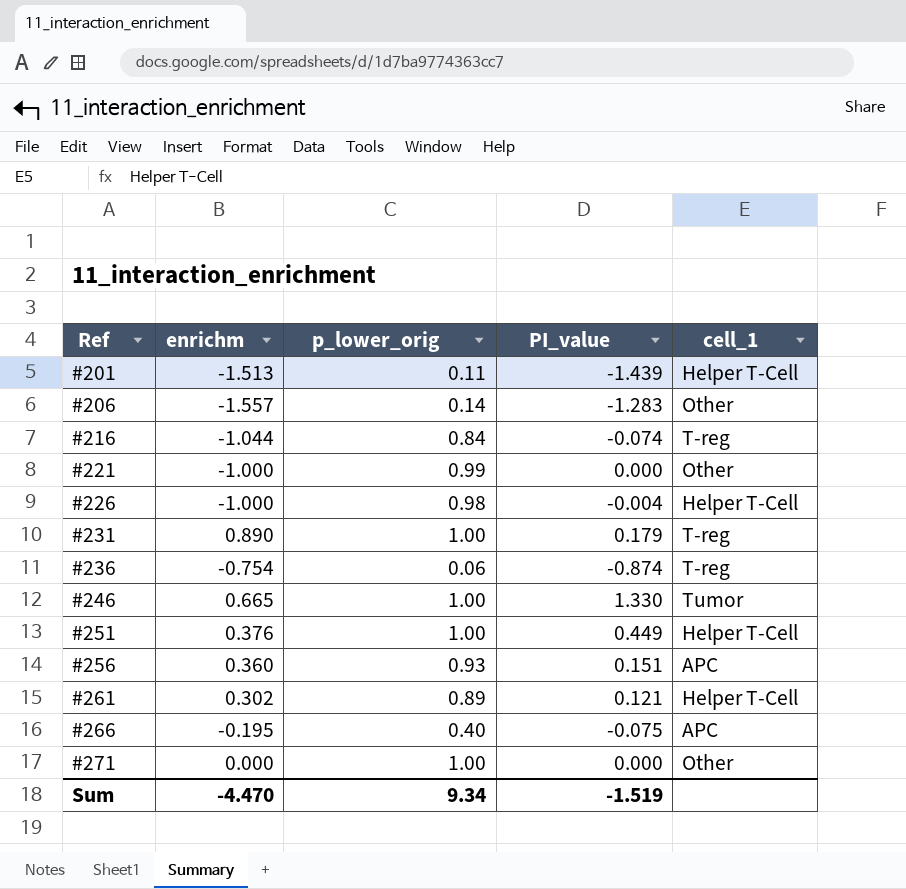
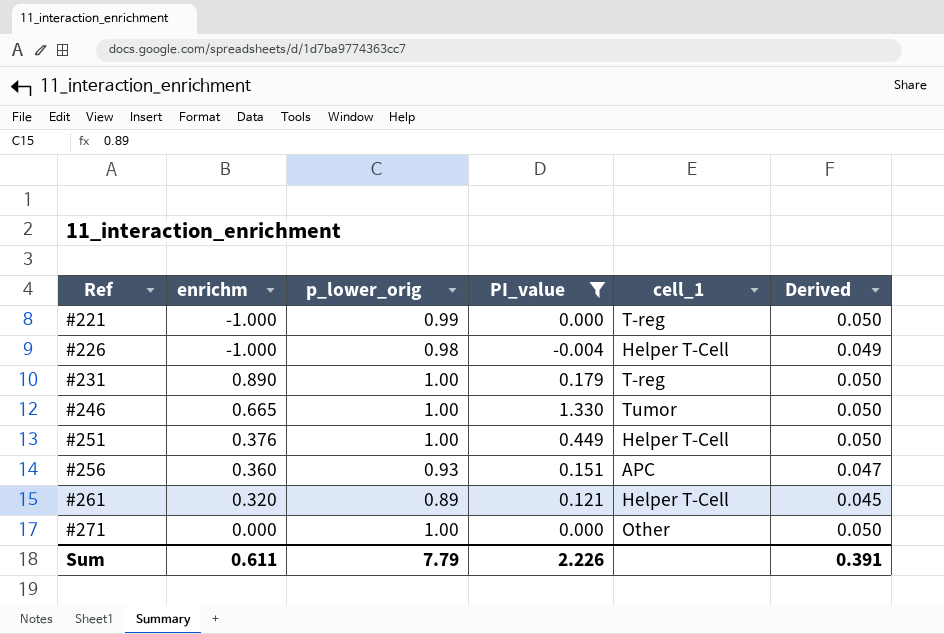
filter: none -> PI_value >= -0.004
column Derived | formula: none -> [p_lower_orig] * 0.05
#221 | cell_1: Other -> T-reg
#261 | enrichm: 0.302 -> 0.320
Sum | enrichm: -4.470 -> 0.611
Sum | p_lower_orig: 9.34 -> 7.79
Sum | PI_value: -1.519 -> 2.226

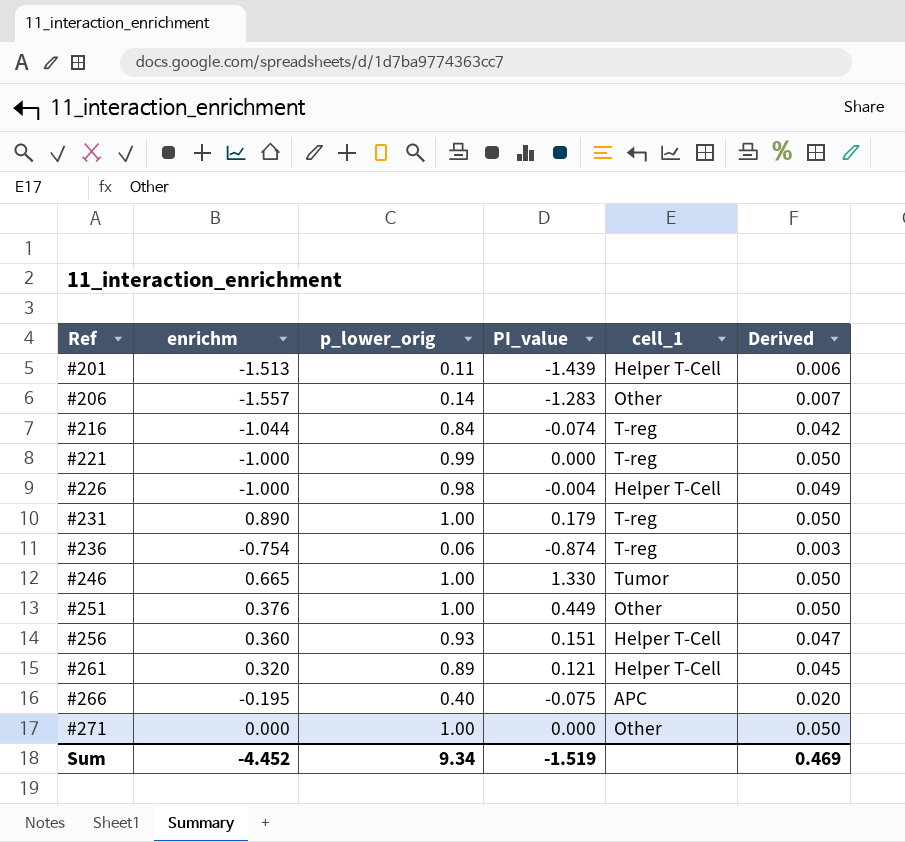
filter: PI_value >= -0.004 -> none
#251 | cell_1: Helper T-Cell -> Other
#256 | cell_1: APC -> Helper T-Cell
Sum | enrichm: 0.611 -> -4.452
Sum | p_lower_orig: 7.79 -> 9.34
Sum | PI_value: 2.226 -> -1.519
Sum | Derived: 0.391 -> 0.469

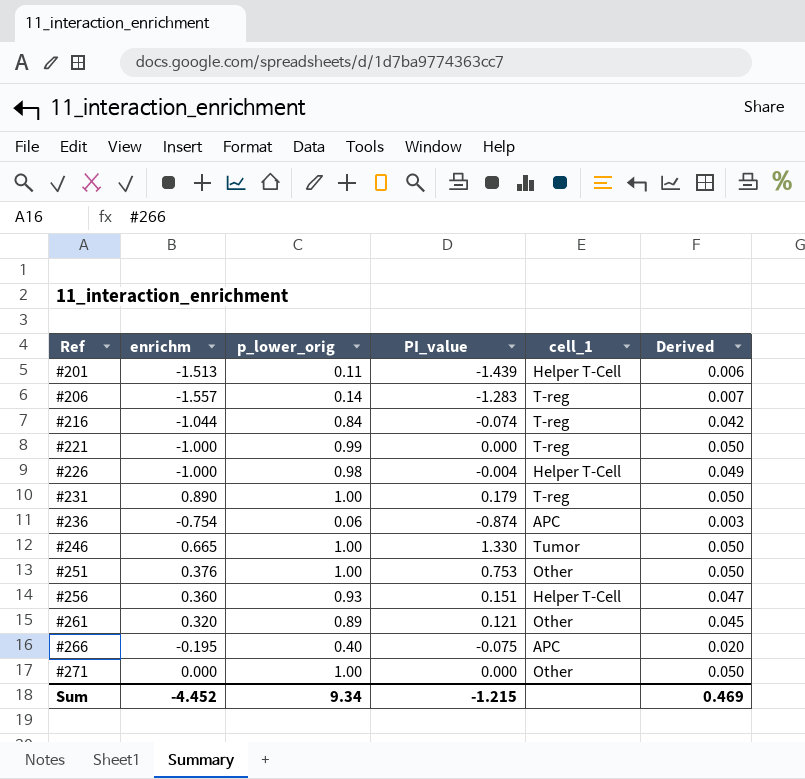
#206 | cell_1: Other -> T-reg
#236 | cell_1: T-reg -> APC
#251 | PI_value: 0.449 -> 0.753
#261 | cell_1: Helper T-Cell -> Other
Sum | PI_value: -1.519 -> -1.215

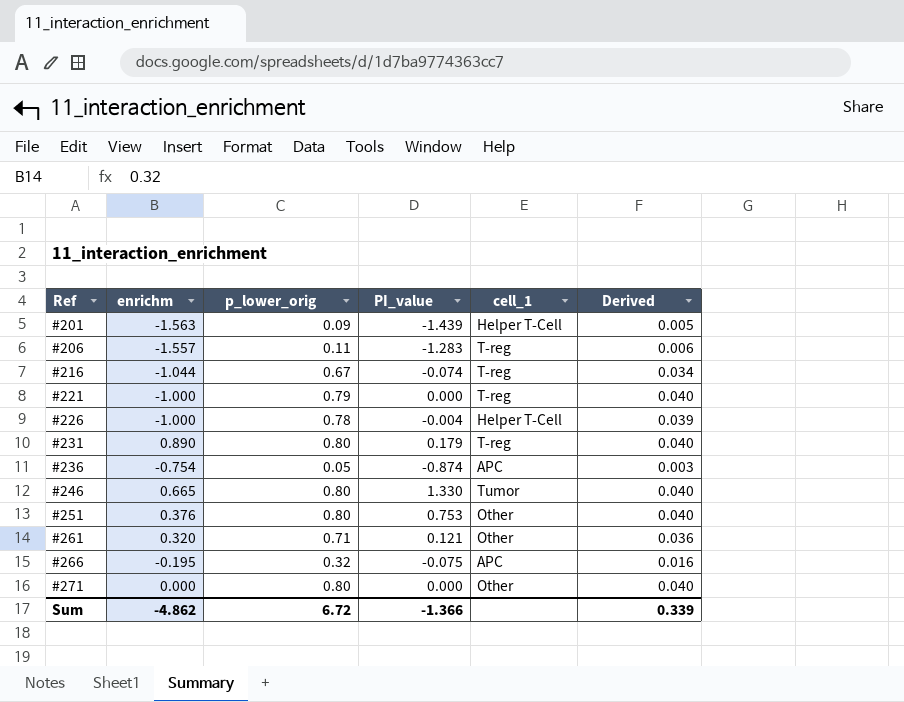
row #256: 0.360 | 0.93 | 0.151 | Helper T-Cell | 0.047 -> none
#201 | enrichm: -1.513 -> -1.563
#201 | p_lower_orig: 0.11 -> 0.09
#201 | Derived: 0.006 -> 0.005
#206 | p_lower_orig: 0.14 -> 0.11
#206 | Derived: 0.007 -> 0.006
#216 | p_lower_orig: 0.84 -> 0.67
#216 | Derived: 0.042 -> 0.034
#221 | p_lower_orig: 0.99 -> 0.79
#221 | Derived: 0.050 -> 0.040
#226 | p_lower_orig: 0.98 -> 0.78
#226 | Derived: 0.049 -> 0.039
#231 | p_lower_orig: 1.00 -> 0.80
#231 | Derived: 0.050 -> 0.040
#236 | p_lower_orig: 0.06 -> 0.05
#246 | p_lower_orig: 1.00 -> 0.80
#246 | Derived: 0.050 -> 0.040
#251 | p_lower_orig: 1.00 -> 0.80
#251 | Derived: 0.050 -> 0.040
#261 | p_lower_orig: 0.89 -> 0.71
#261 | Derived: 0.045 -> 0.036
#266 | p_lower_orig: 0.40 -> 0.32
#266 | Derived: 0.020 -> 0.016
#271 | p_lower_orig: 1.00 -> 0.80
#271 | Derived: 0.050 -> 0.040
Sum | enrichm: -4.452 -> -4.862
Sum | p_lower_orig: 9.34 -> 6.72
Sum | PI_value: -1.215 -> -1.366
Sum | Derived: 0.469 -> 0.339

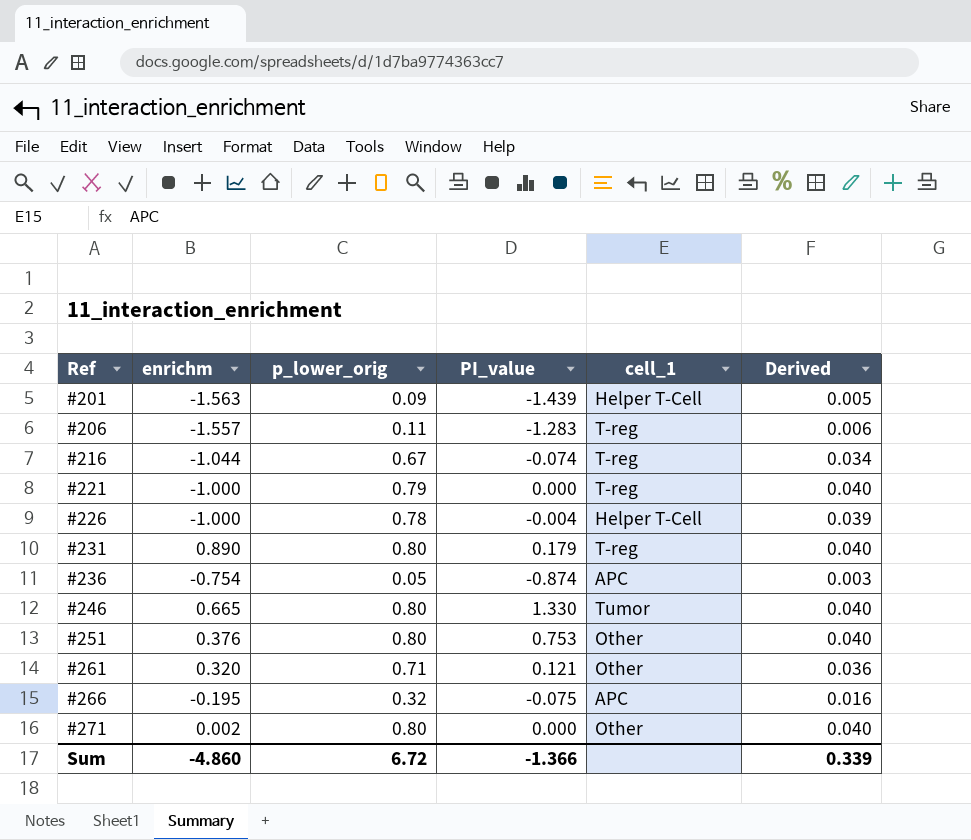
#271 | enrichm: 0.000 -> 0.002
Sum | enrichm: -4.862 -> -4.860

